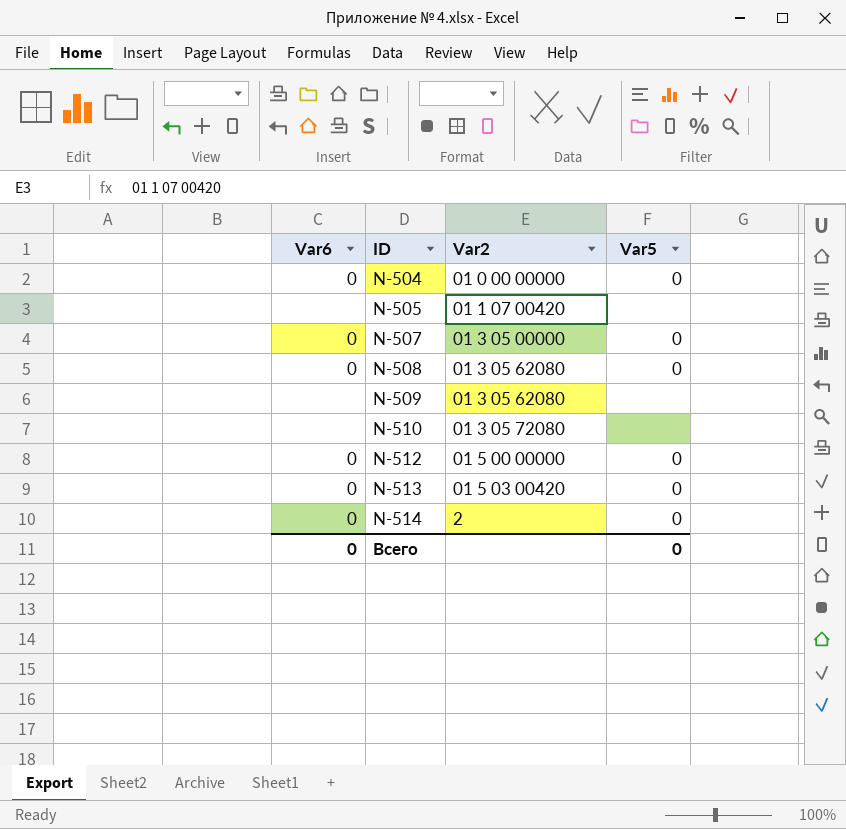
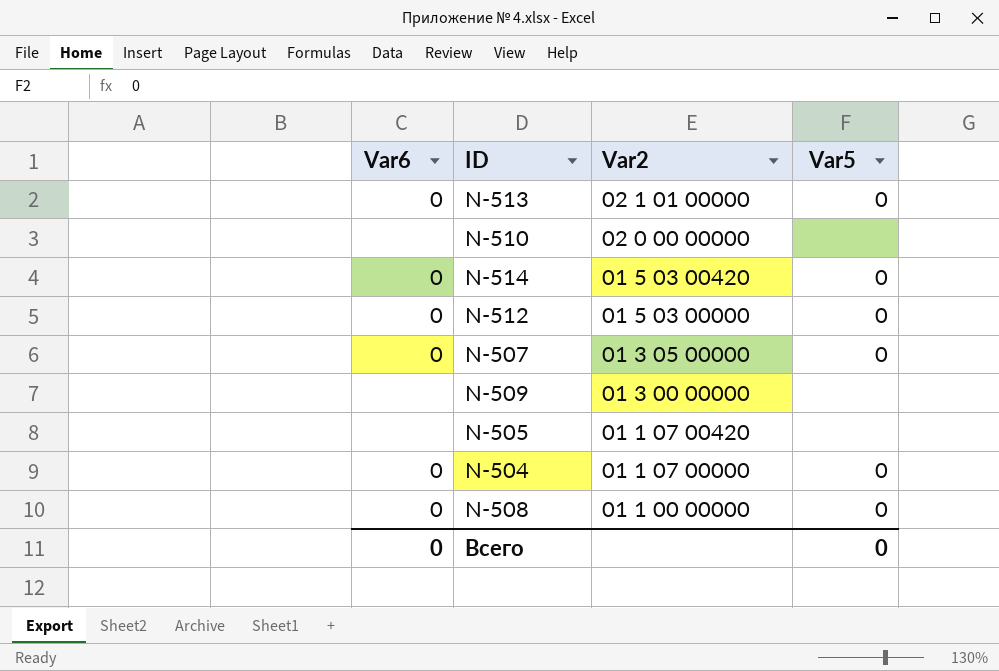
row order: ID ascending -> Var2 descending
N-513 | Var2: 01 5 03 00420 -> 02 1 01 00000
N-510 | Var2: 01 3 05 72080 -> 02 0 00 00000
N-514 | Var2: 2 -> 01 5 03 00420
N-512 | Var2: 01 5 00 00000 -> 01 5 03 00000
N-509 | Var2: 01 3 05 62080 -> 01 3 00 00000
N-504 | Var2: 01 0 00 00000 -> 01 1 07 00000
N-508 | Var2: 01 3 05 62080 -> 01 1 00 00000

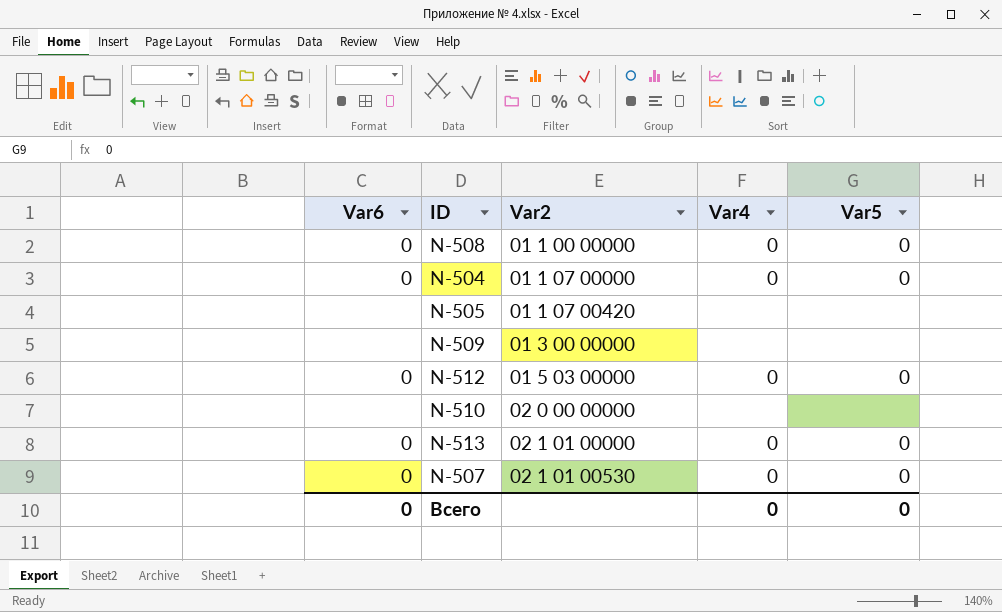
row order: Var2 descending -> Var2 ascending
column Var4 | position: none -> 4
row N-514: 0 | 01 5 03 00420 | 0 -> none
N-507 | Var2: 01 3 05 00000 -> 02 1 01 00530

